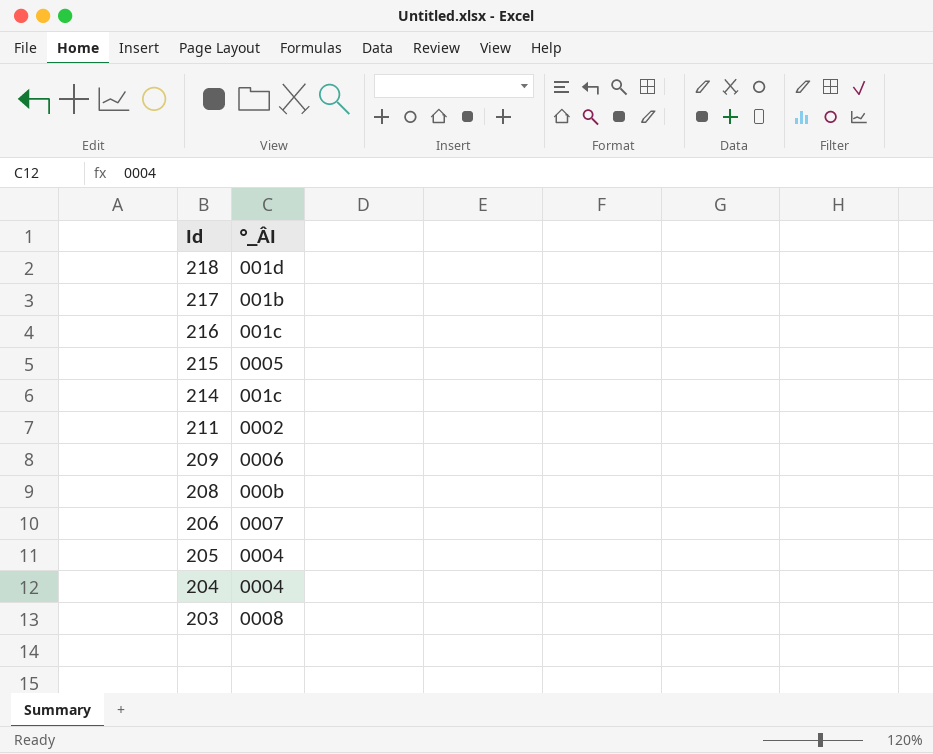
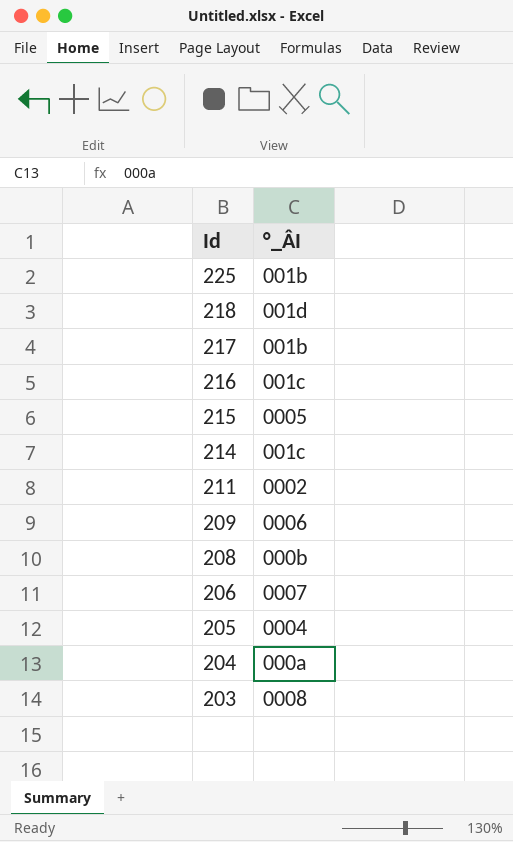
row 225: none -> 001b
204 | °_ÂI: 0004 -> 000a

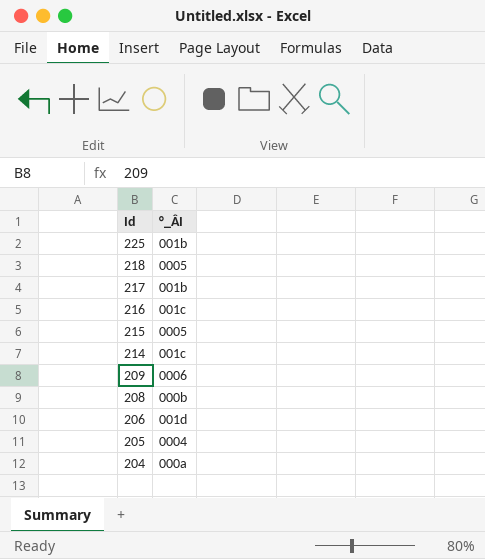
row 211: 0002 -> none
row 203: 0008 -> none
218 | °_ÂI: 001d -> 0005
206 | °_ÂI: 0007 -> 001d

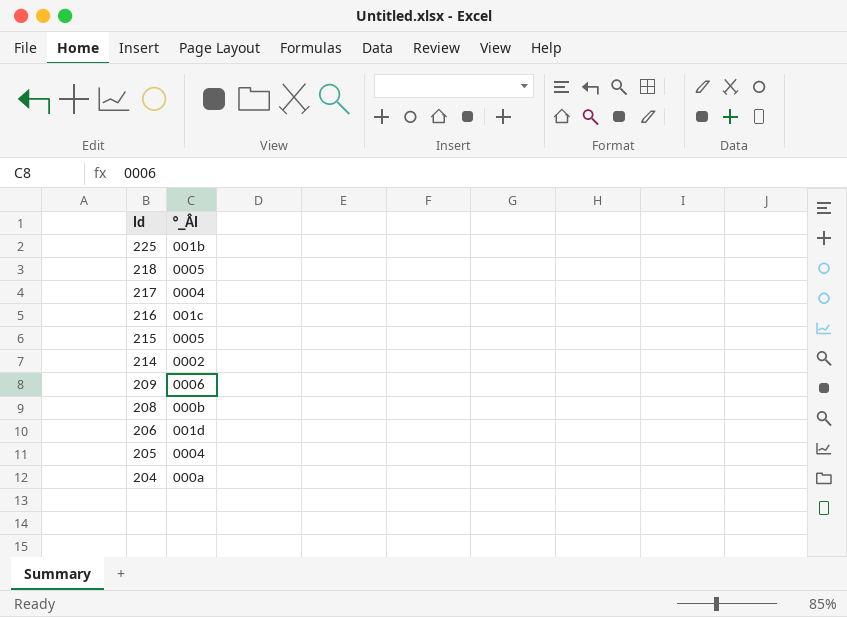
217 | °_ÂI: 001b -> 0004
214 | °_ÂI: 001c -> 0002

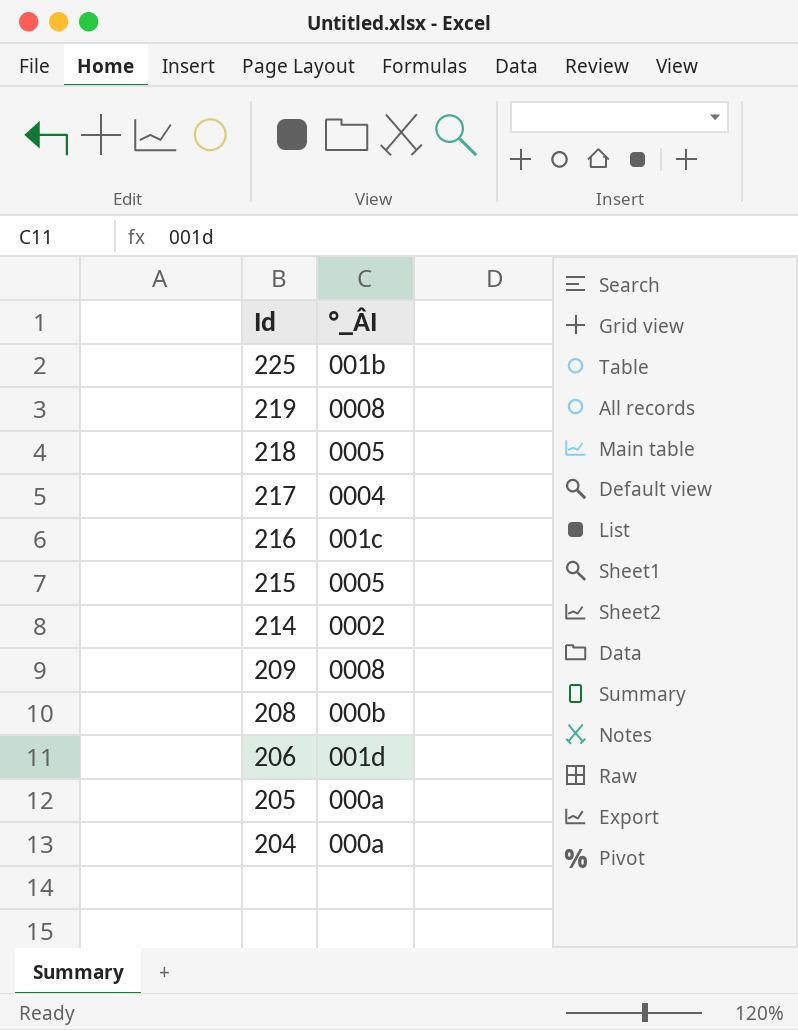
row 219: none -> 0008
209 | °_ÂI: 0006 -> 0008
205 | °_ÂI: 0004 -> 000a

